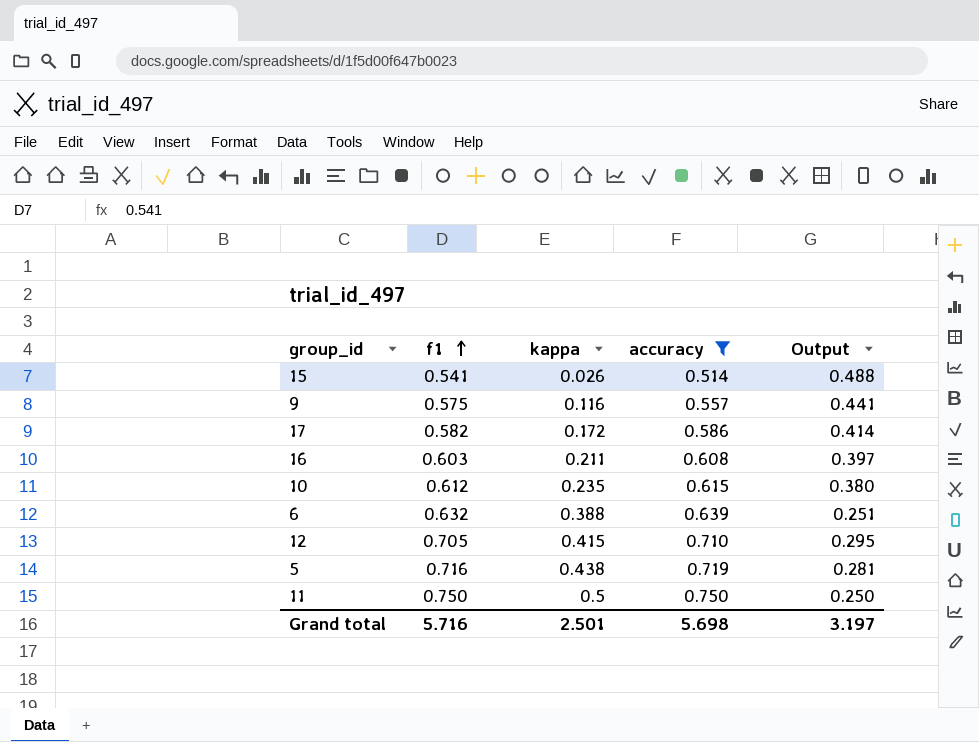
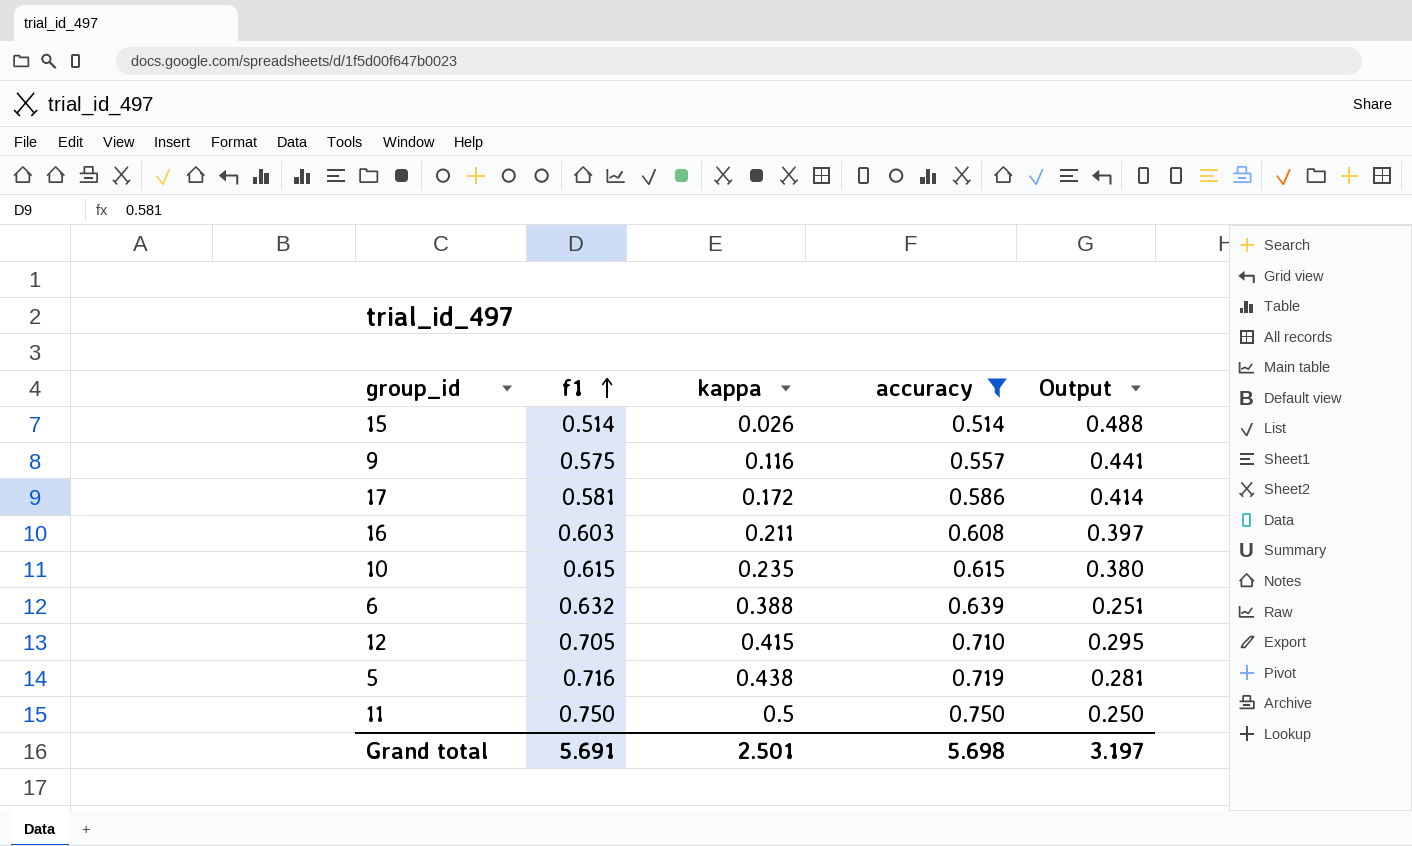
15 | f1: 0.541 -> 0.514
17 | f1: 0.582 -> 0.581
10 | f1: 0.612 -> 0.615
Grand total | f1: 5.716 -> 5.691

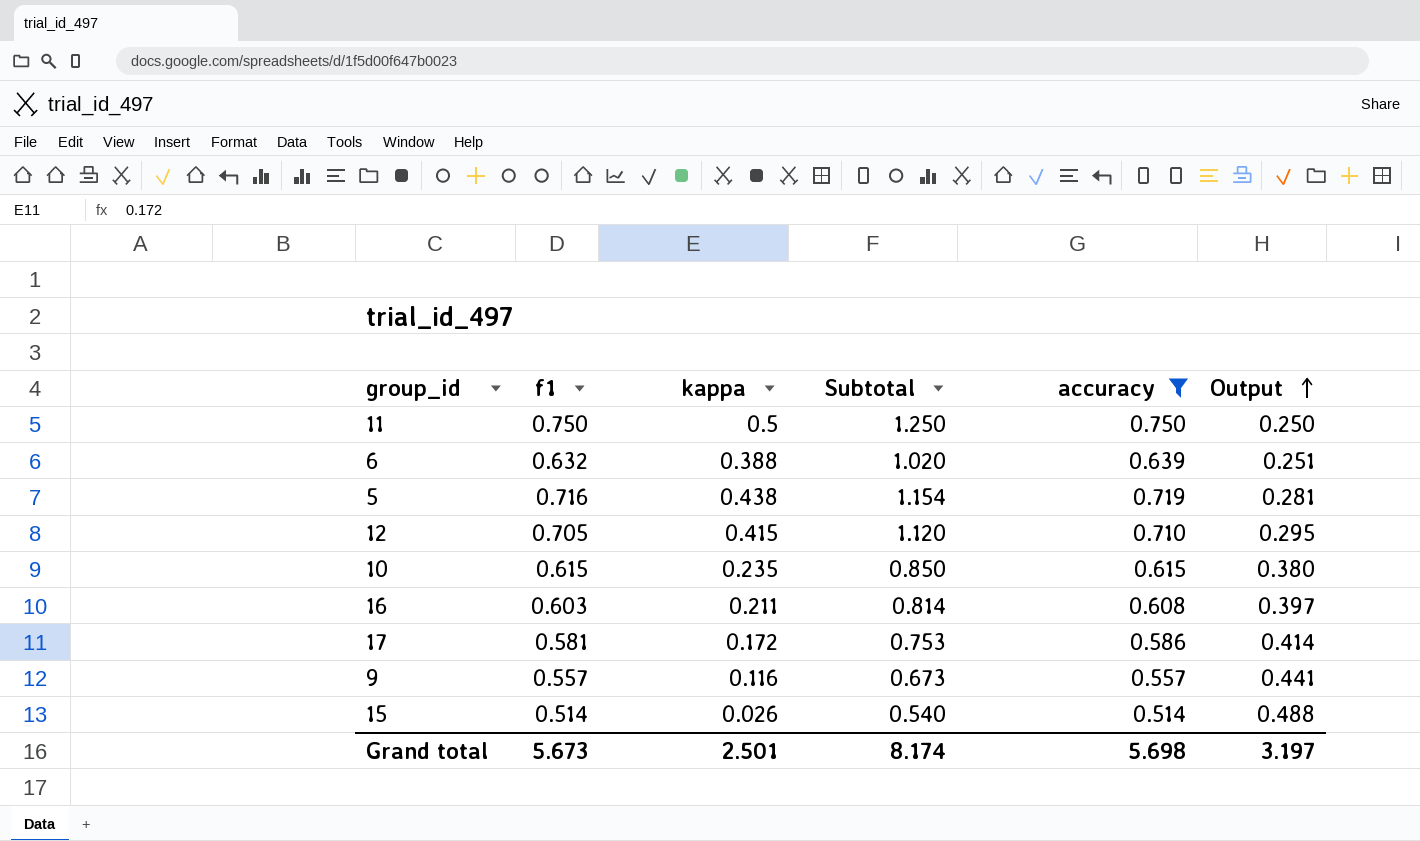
row order: f1 ascending -> Output ascending
column Subtotal | formula: none -> [f1] + [kappa]
9 | f1: 0.575 -> 0.557
Grand total | f1: 5.691 -> 5.673

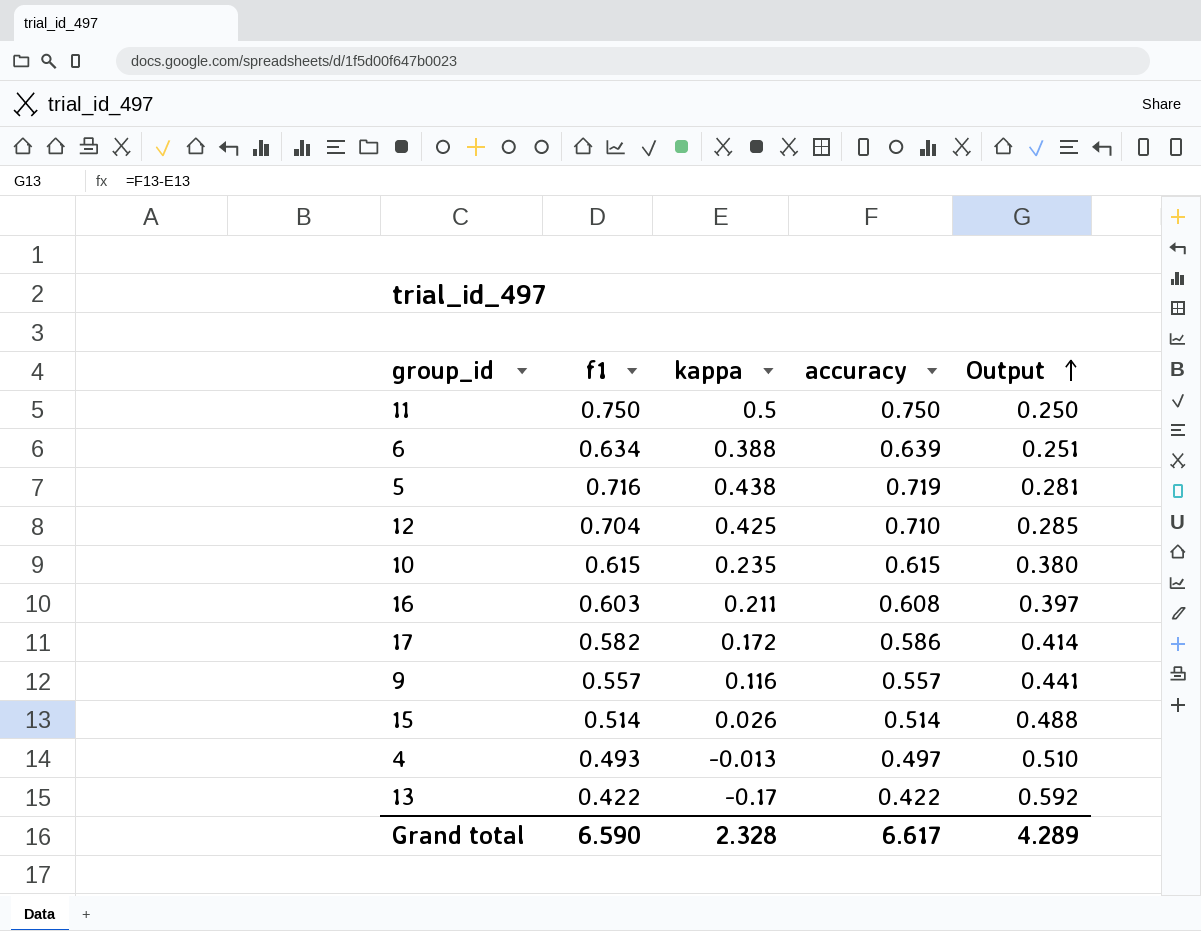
filter: accuracy >= 0.514 -> none
column Subtotal | formula: [f1] + [kappa] -> none
6 | f1: 0.632 -> 0.634
12 | f1: 0.705 -> 0.704
12 | kappa: 0.415 -> 0.425
12 | Output: 0.295 -> 0.285
17 | f1: 0.581 -> 0.582
Grand total | f1: 5.673 -> 6.590
Grand total | kappa: 2.501 -> 2.328
Grand total | accuracy: 5.698 -> 6.617
Grand total | Output: 3.197 -> 4.289

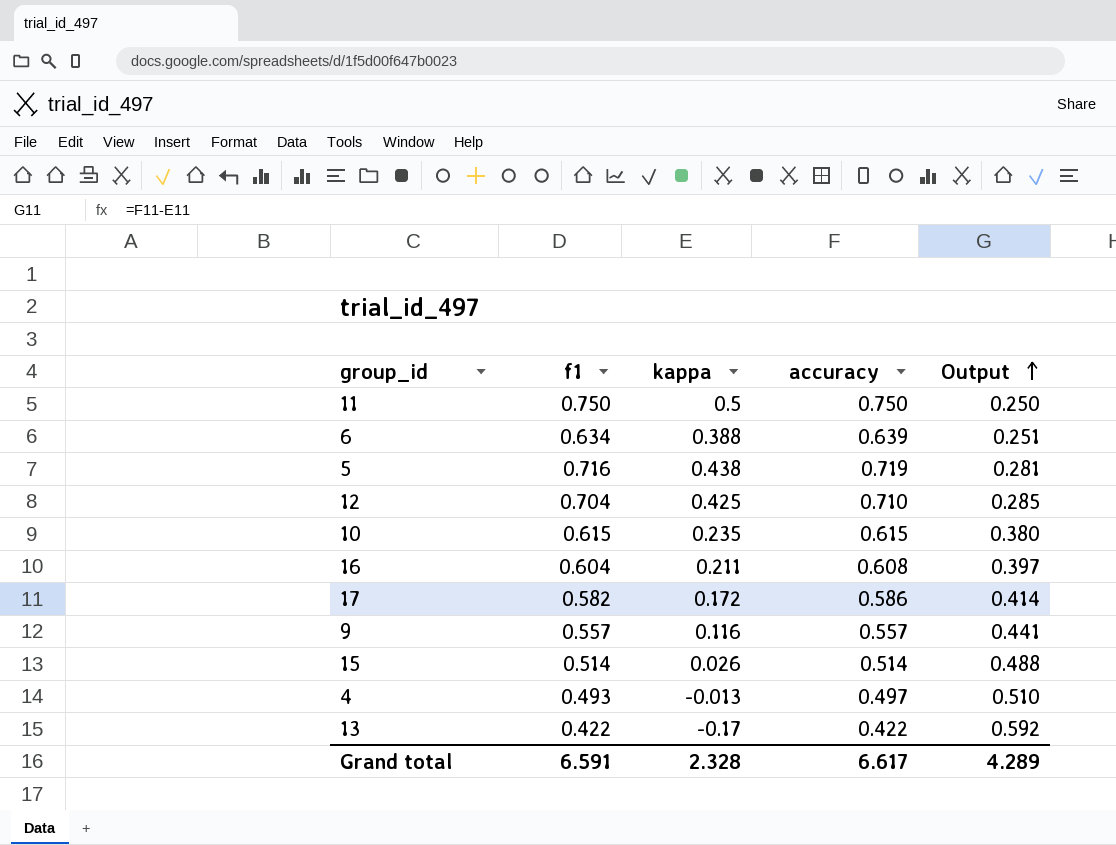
16 | f1: 0.603 -> 0.604
Grand total | f1: 6.590 -> 6.591

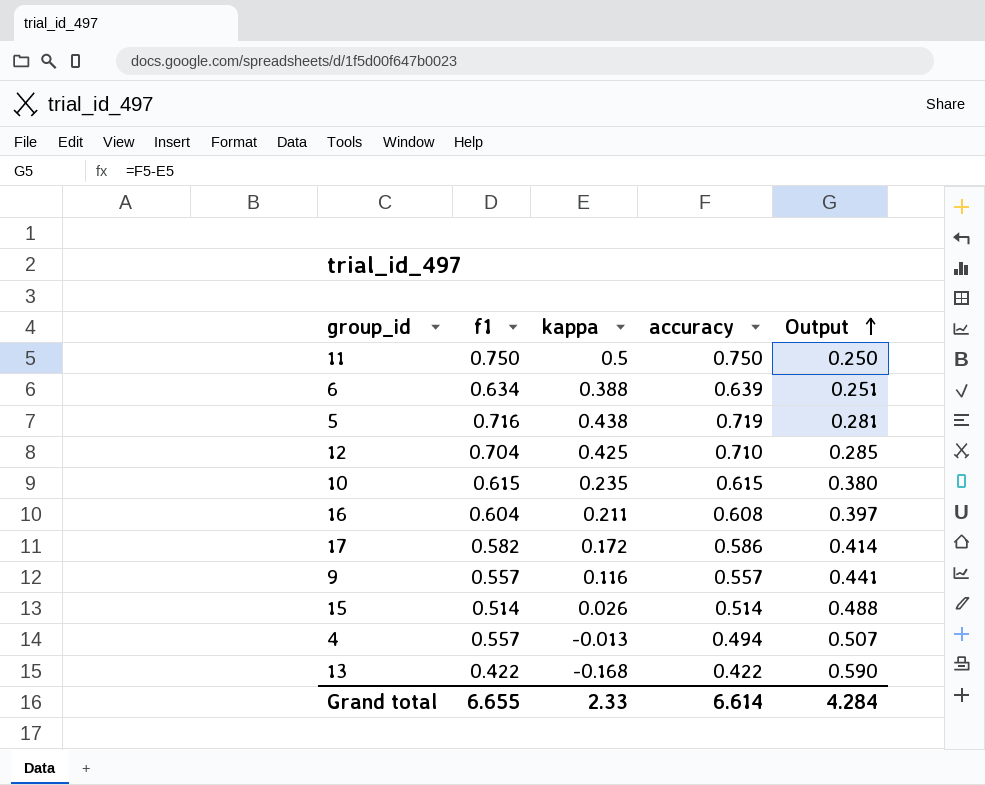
4 | f1: 0.493 -> 0.557
4 | accuracy: 0.497 -> 0.494
4 | Output: 0.510 -> 0.507
13 | kappa: -0.17 -> -0.168
13 | Output: 0.592 -> 0.590
Grand total | f1: 6.591 -> 6.655
Grand total | kappa: 2.328 -> 2.33
Grand total | accuracy: 6.617 -> 6.614
Grand total | Output: 4.289 -> 4.284

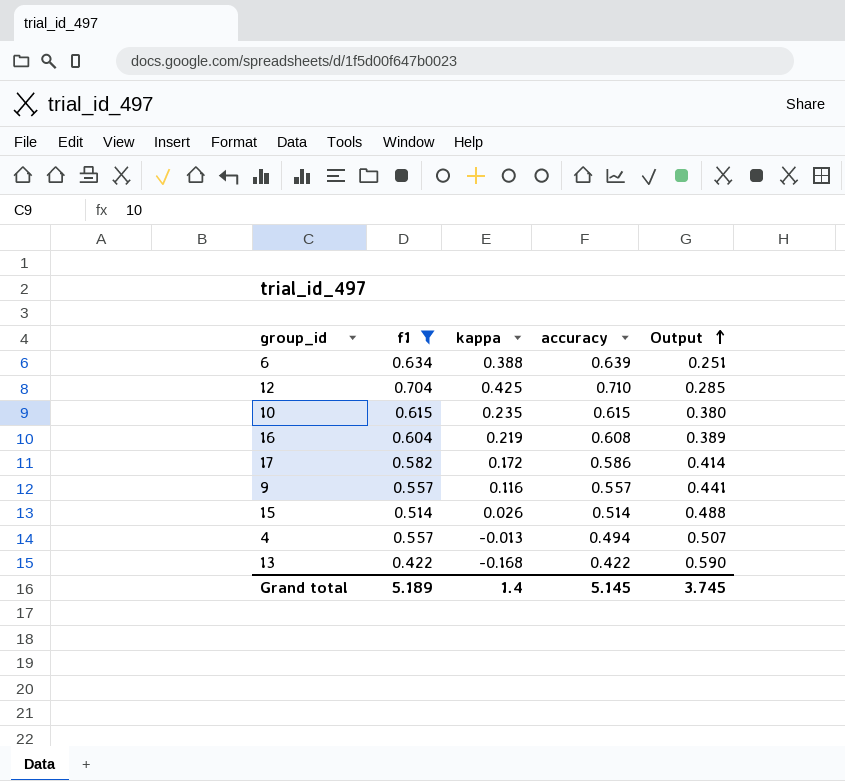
filter: none -> f1 <= 0.704
16 | kappa: 0.211 -> 0.219
16 | Output: 0.397 -> 0.389
Grand total | f1: 6.655 -> 5.189
Grand total | kappa: 2.33 -> 1.4
Grand total | accuracy: 6.614 -> 5.145
Grand total | Output: 4.284 -> 3.745

